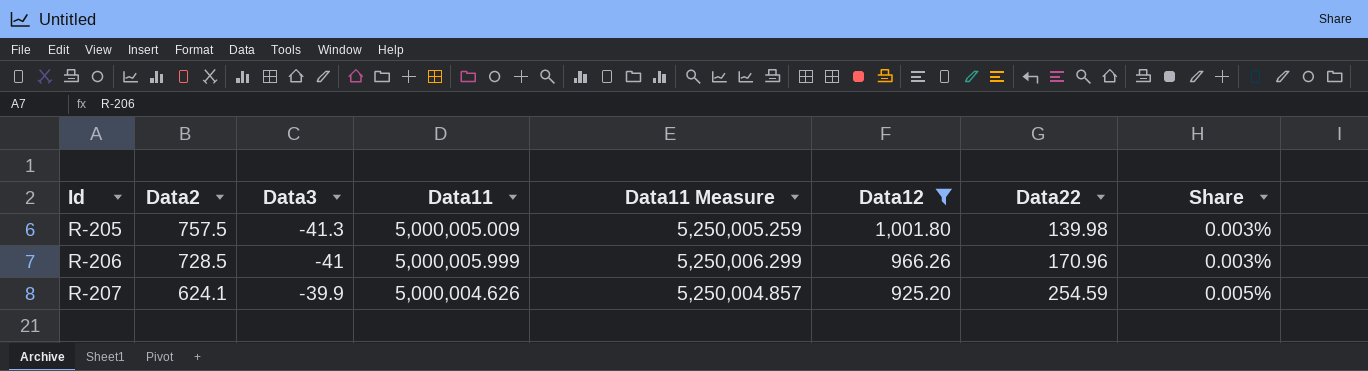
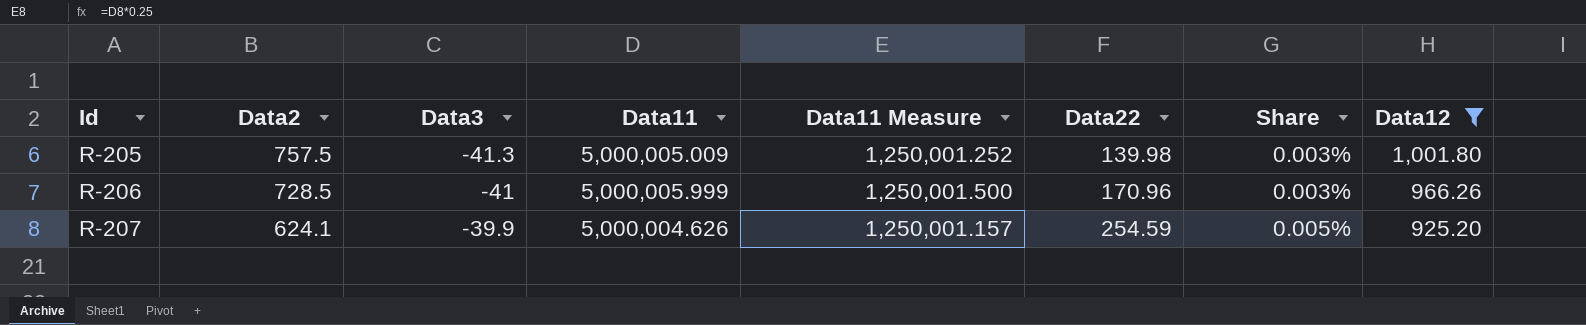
column Data11 Measure | formula: [Data11] * 1.05 -> [Data11] * 0.25
column Data12 | position: 6 -> 8

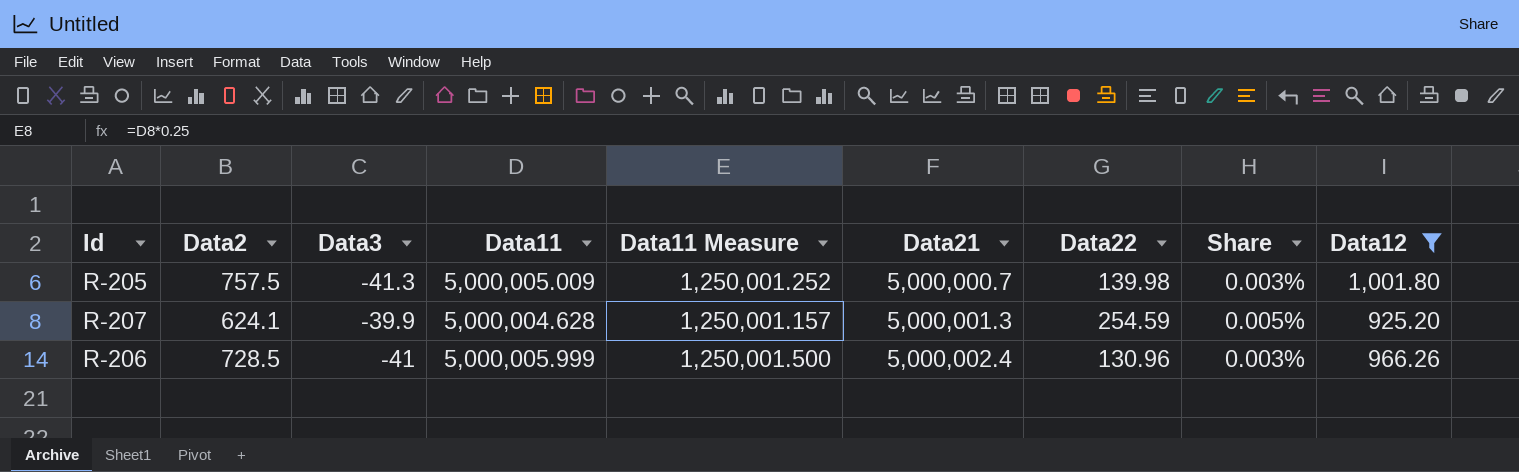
row order: Id ascending -> Data21 ascending
column Data21 | position: none -> 6
R-207 | Data11: 5,000,004.626 -> 5,000,004.628
R-206 | Data22: 170.96 -> 130.96

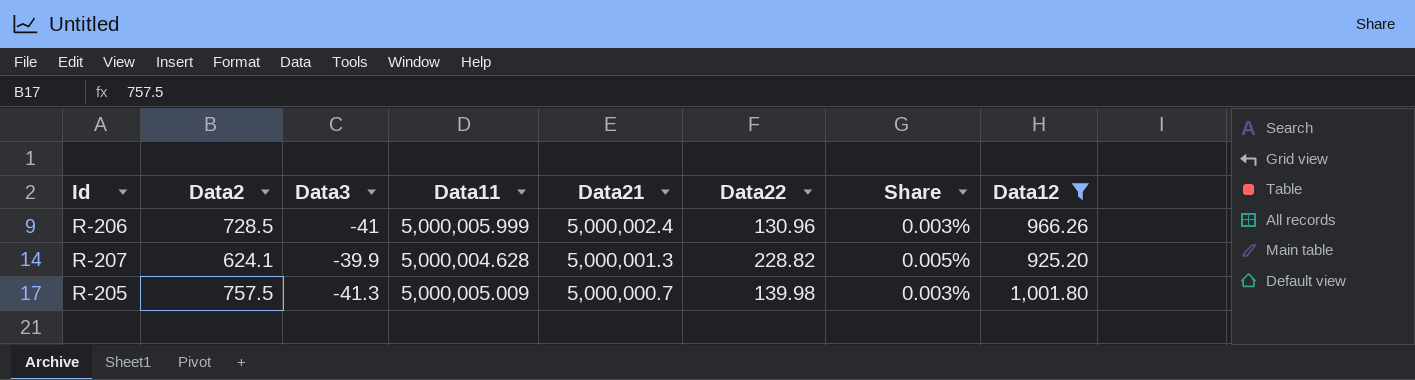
row order: Data21 ascending -> Data21 descending
column Data11 Measure | formula: [Data11] * 0.25 -> none
R-207 | Data22: 254.59 -> 228.82

